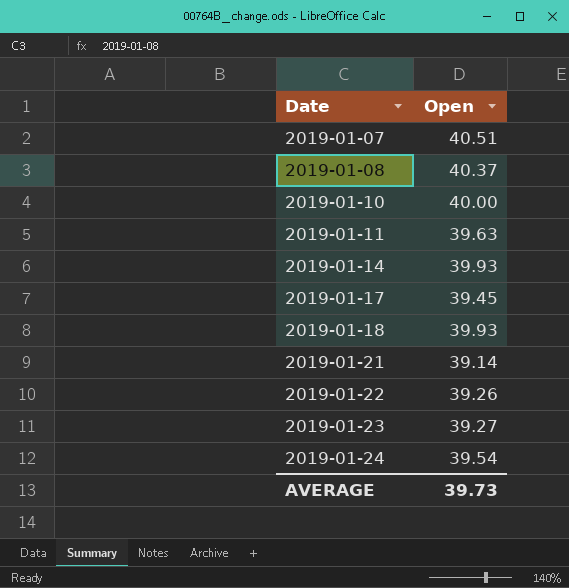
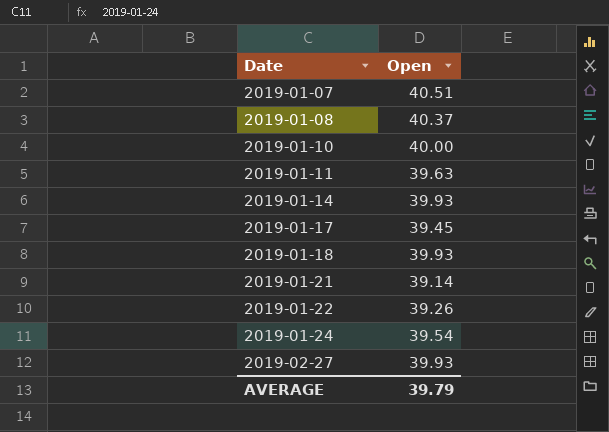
row 2019-01-23: 39.27 -> none
row 2019-02-27: none -> 39.93
AVERAGE | Open: 39.73 -> 39.79

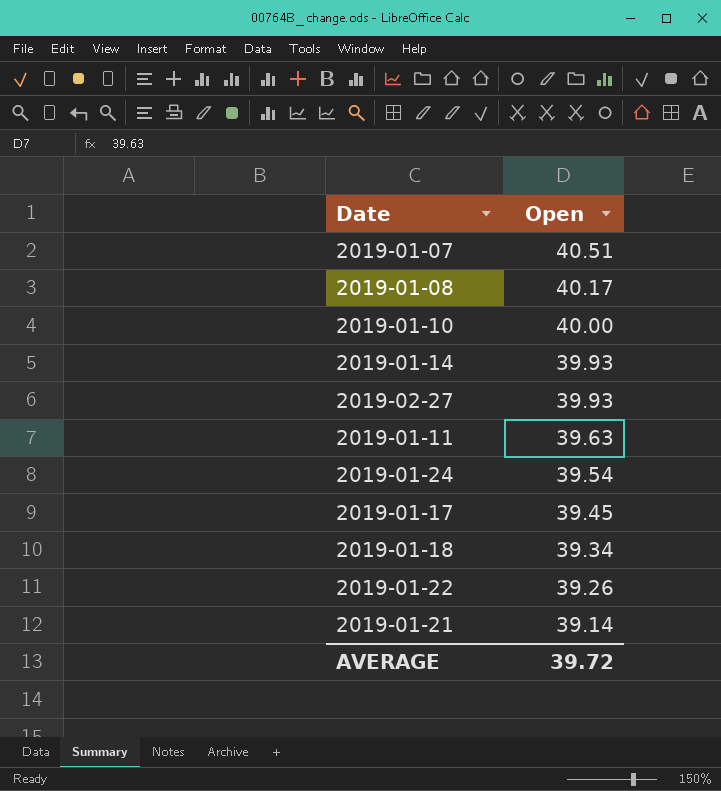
row order: Date ascending -> Open descending
2019-01-08 | Open: 40.37 -> 40.17
2019-01-18 | Open: 39.93 -> 39.34
AVERAGE | Open: 39.79 -> 39.72

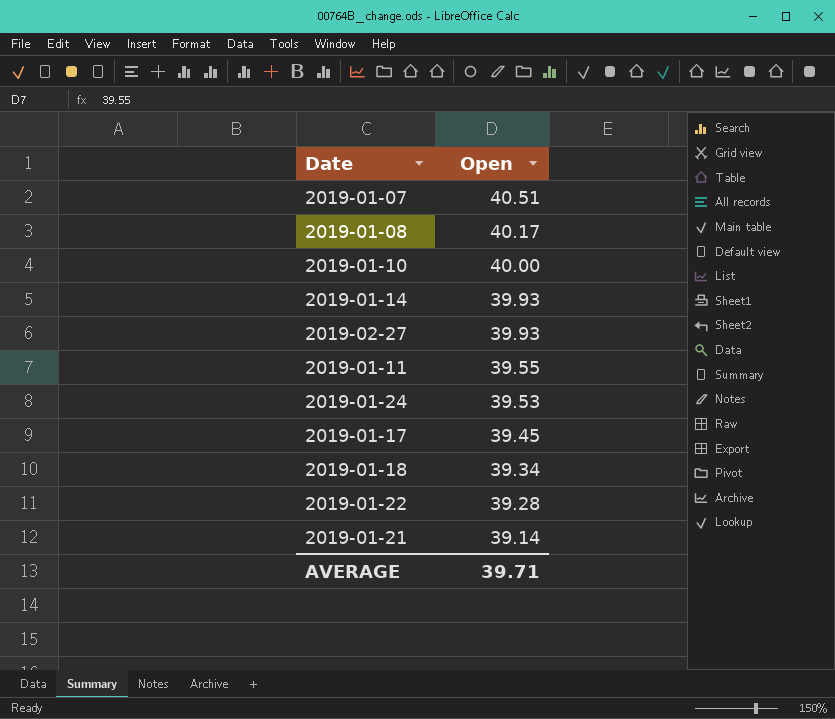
2019-01-11 | Open: 39.63 -> 39.55
2019-01-24 | Open: 39.54 -> 39.53
2019-01-22 | Open: 39.26 -> 39.28
AVERAGE | Open: 39.72 -> 39.71

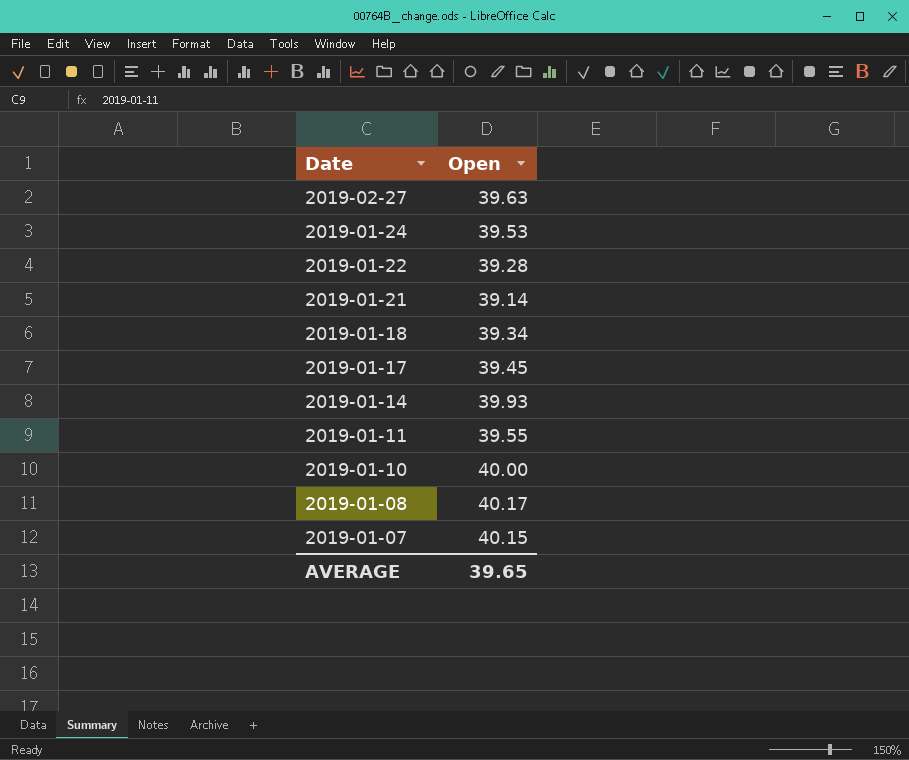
row order: Open descending -> Date descending
2019-02-27 | Open: 39.93 -> 39.63
2019-01-07 | Open: 40.51 -> 40.15
AVERAGE | Open: 39.71 -> 39.65

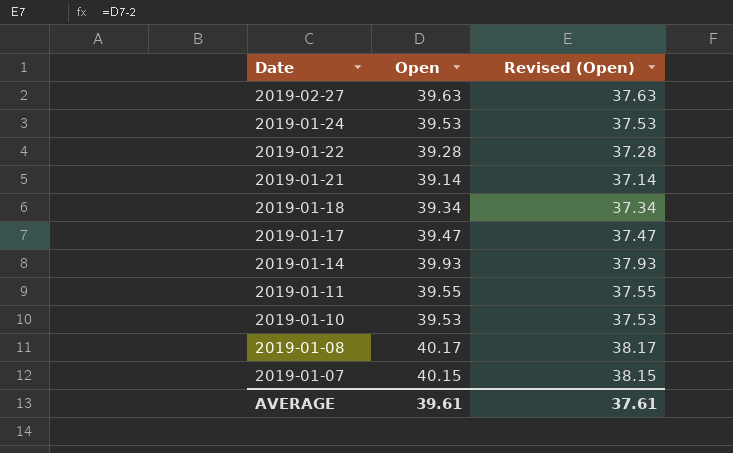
column Revised (Open) | formula: none -> [Open] - 2
2019-01-17 | Open: 39.45 -> 39.47
2019-01-10 | Open: 40.00 -> 39.53
AVERAGE | Open: 39.65 -> 39.61

